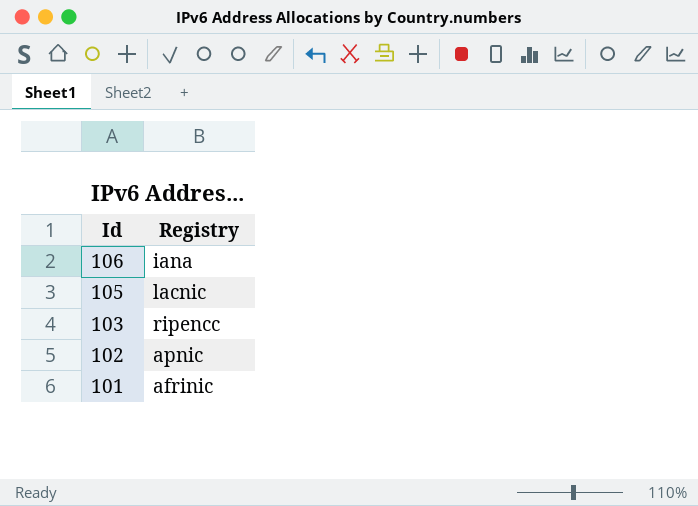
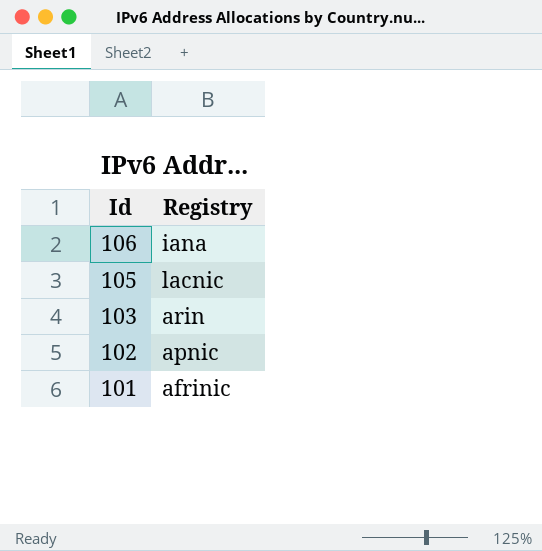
103 | Registry: ripencc -> arin

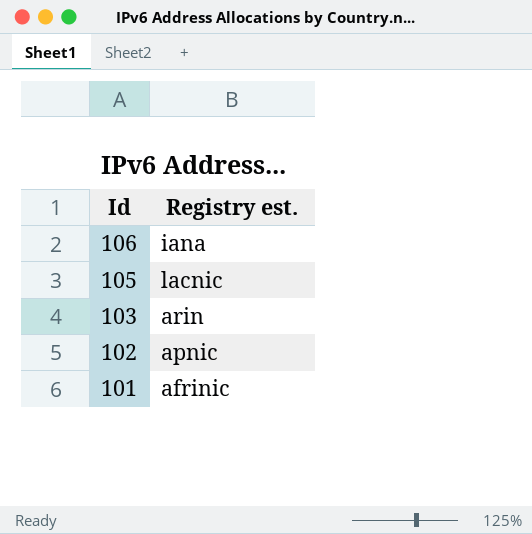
column name: Registry -> Registry est.

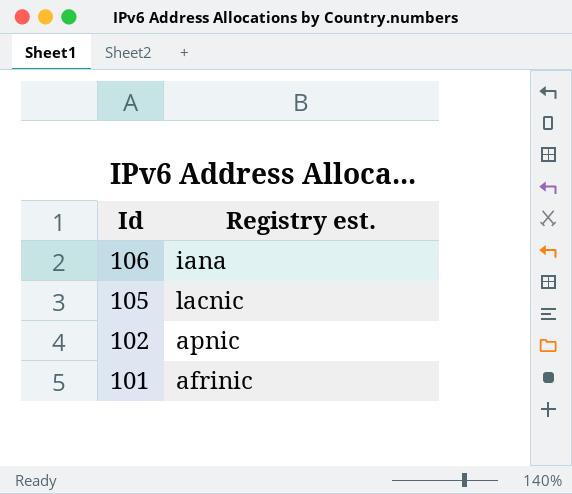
row 103: arin -> none

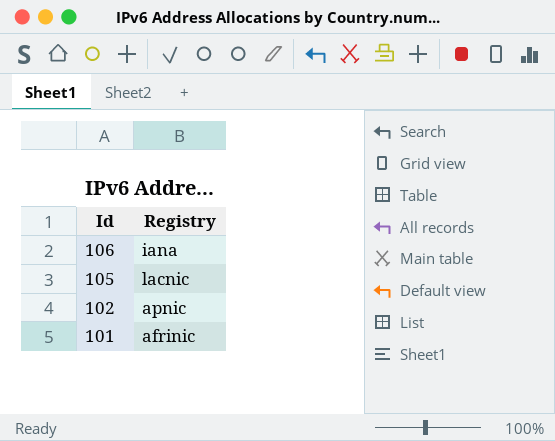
column name: Registry est. -> Registry

